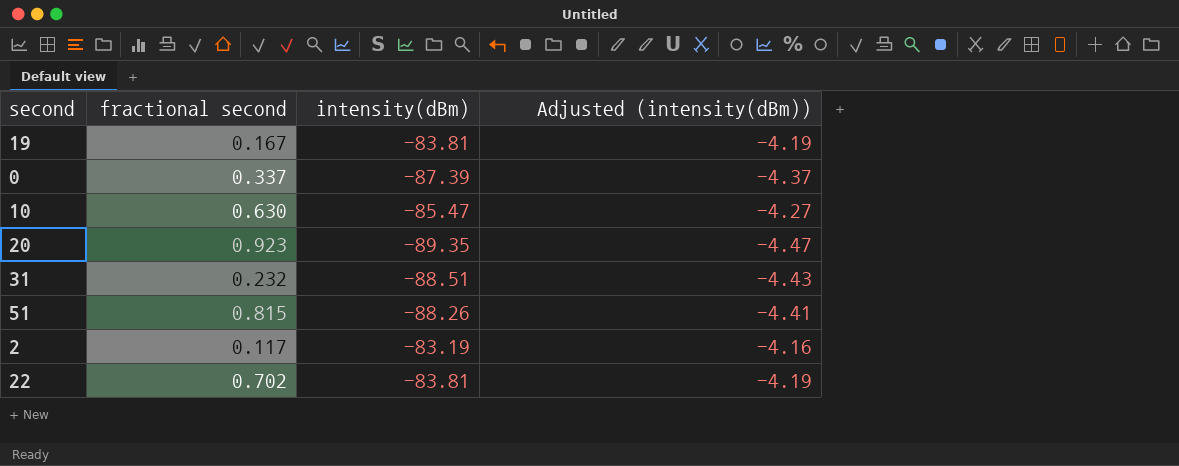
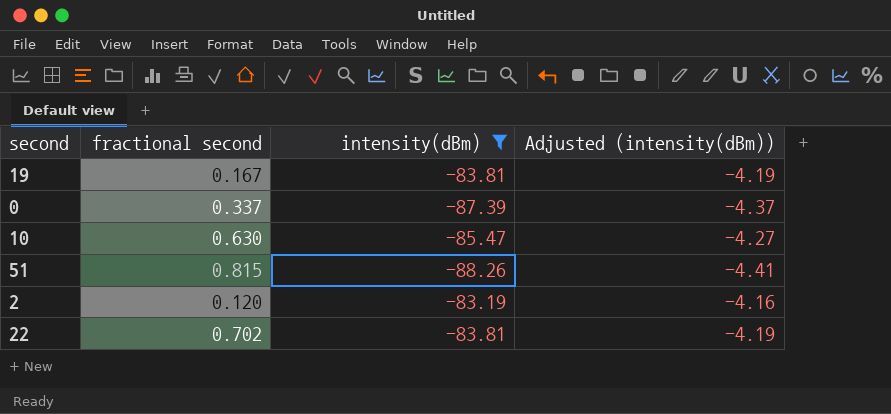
filter: none -> intensity(dBm) >= -88.26
2 | fractional second: 0.117 -> 0.120

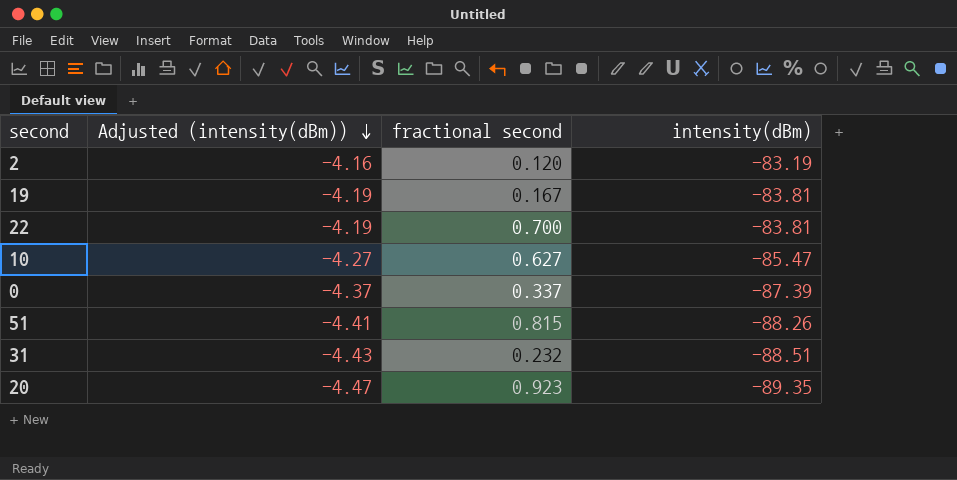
filter: intensity(dBm) >= -88.26 -> none
row order: none -> Adjusted (intensity(dBm)) descending
column Adjusted (intensity(dBm)) | position: 4 -> 2
22 | fractional second: 0.702 -> 0.700
10 | fractional second: 0.630 -> 0.627

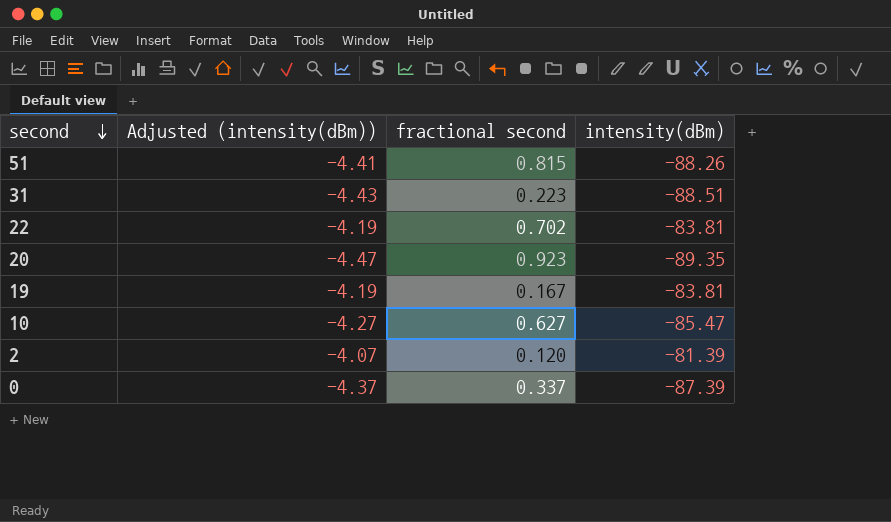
row order: Adjusted (intensity(dBm)) descending -> second descending
31 | fractional second: 0.232 -> 0.223
22 | fractional second: 0.700 -> 0.702
2 | Adjusted (intensity(dBm)): -4.16 -> -4.07
2 | intensity(dBm): -83.19 -> -81.39

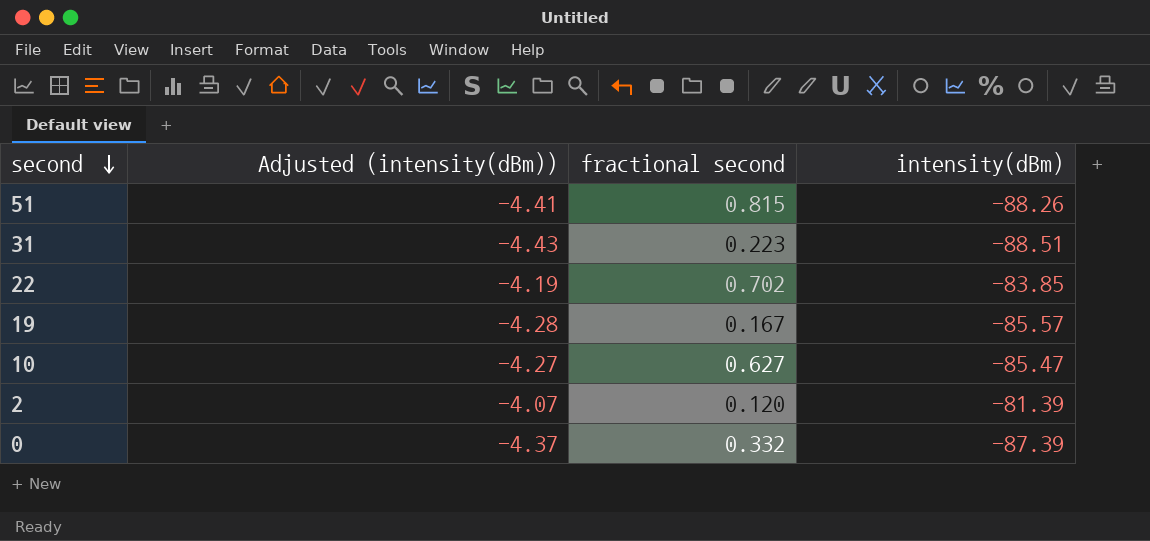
row 20: -4.47 | 0.923 | -89.35 -> none
22 | intensity(dBm): -83.81 -> -83.85
19 | Adjusted (intensity(dBm)): -4.19 -> -4.28
19 | intensity(dBm): -83.81 -> -85.57
0 | fractional second: 0.337 -> 0.332

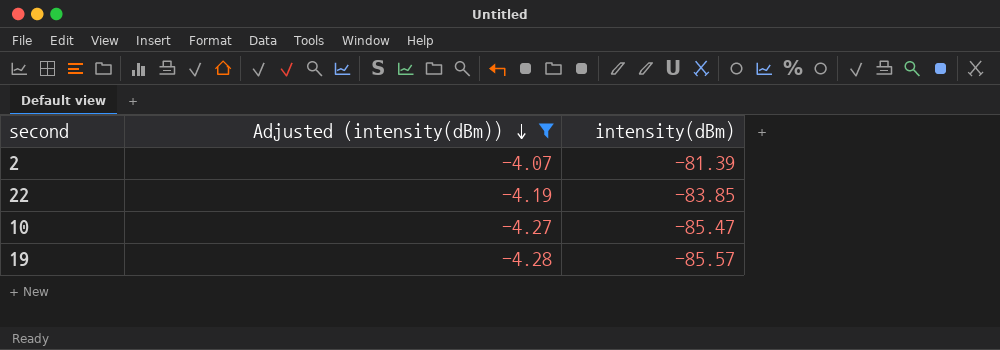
filter: none -> Adjusted (intensity(dBm)) >= -4.28
row order: second descending -> Adjusted (intensity(dBm)) descending
column fractional second | position: 3 -> none

